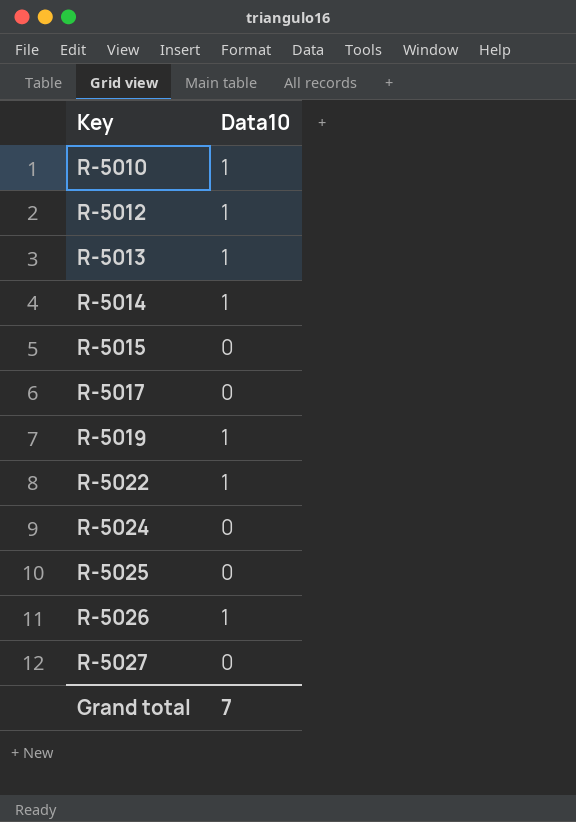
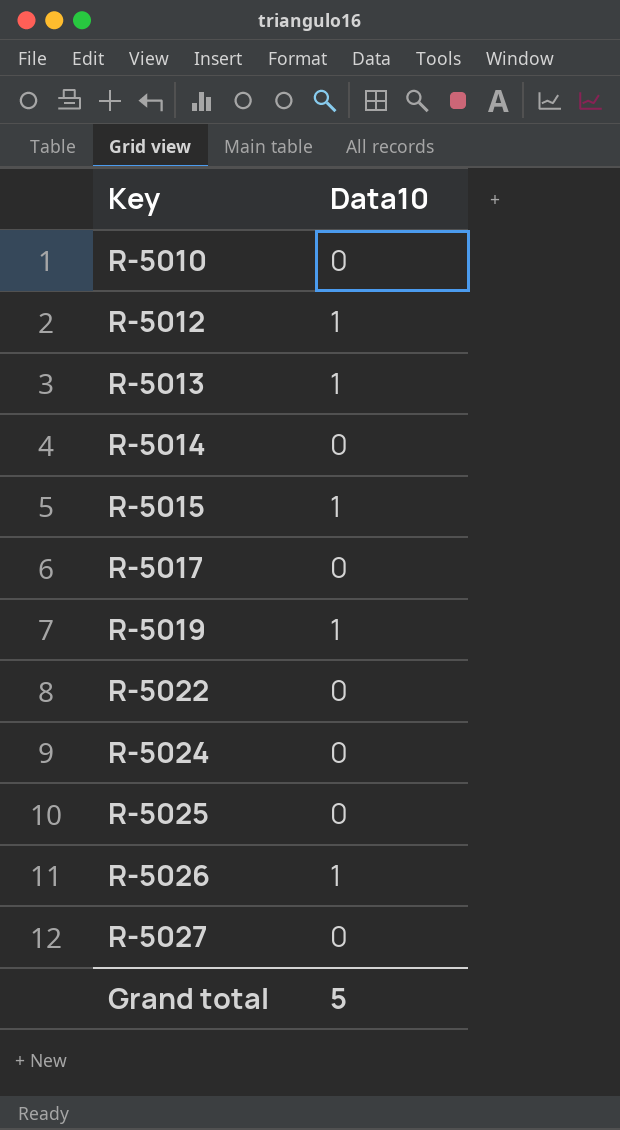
R-5010 | Data10: 1 -> 0
R-5014 | Data10: 1 -> 0
R-5015 | Data10: 0 -> 1
R-5022 | Data10: 1 -> 0
Grand total | Data10: 7 -> 5

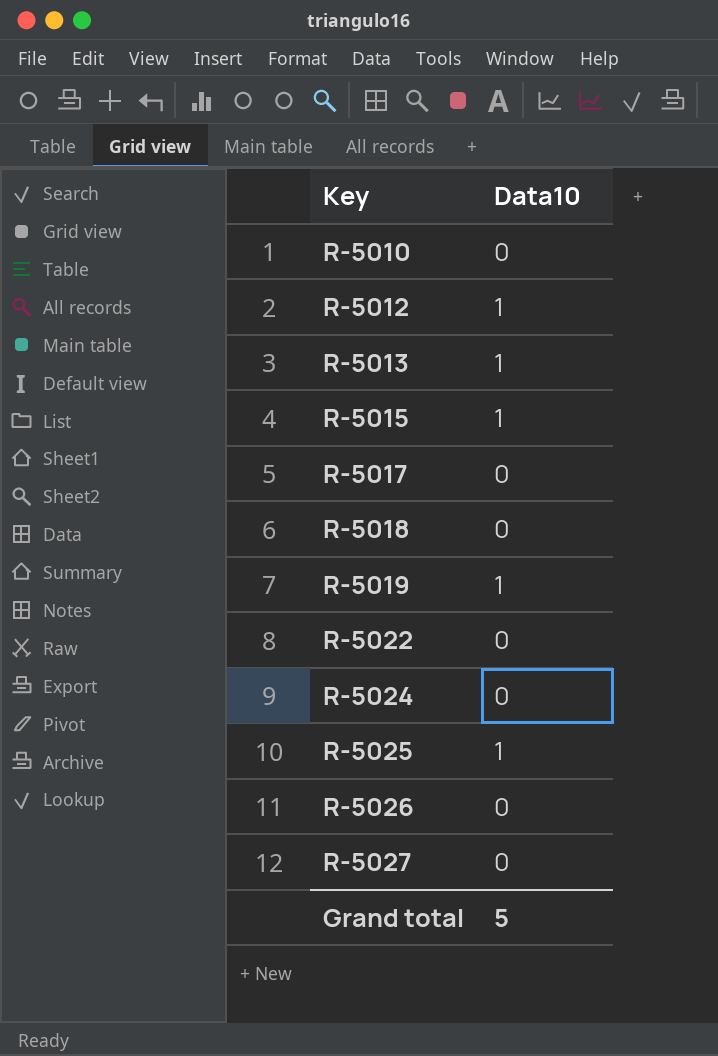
row R-5014: 0 -> none
row R-5018: none -> 0
R-5025 | Data10: 0 -> 1
R-5026 | Data10: 1 -> 0

